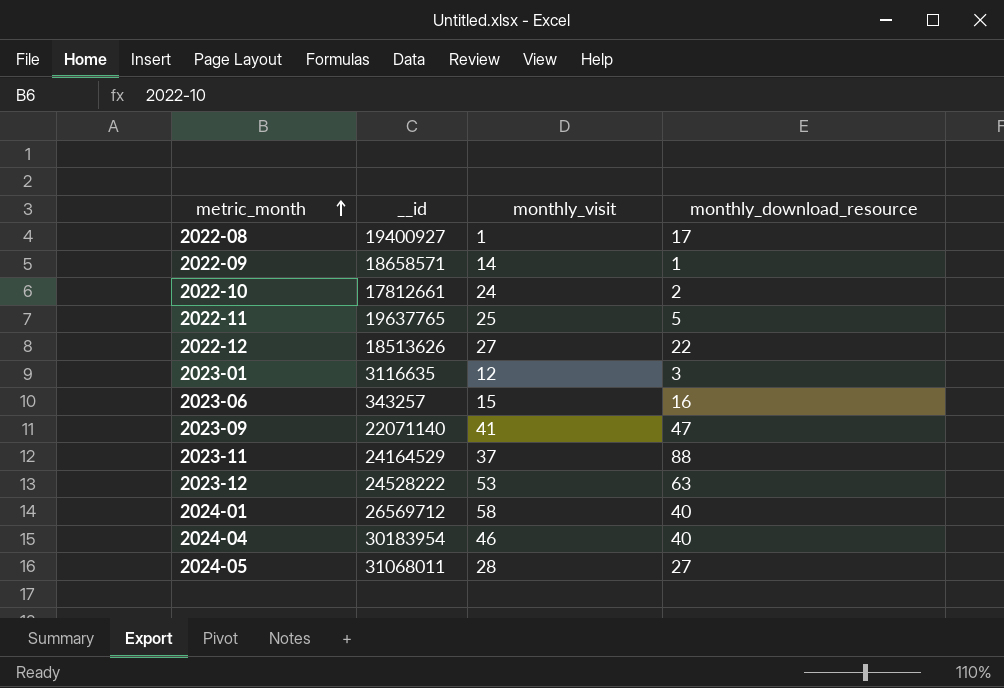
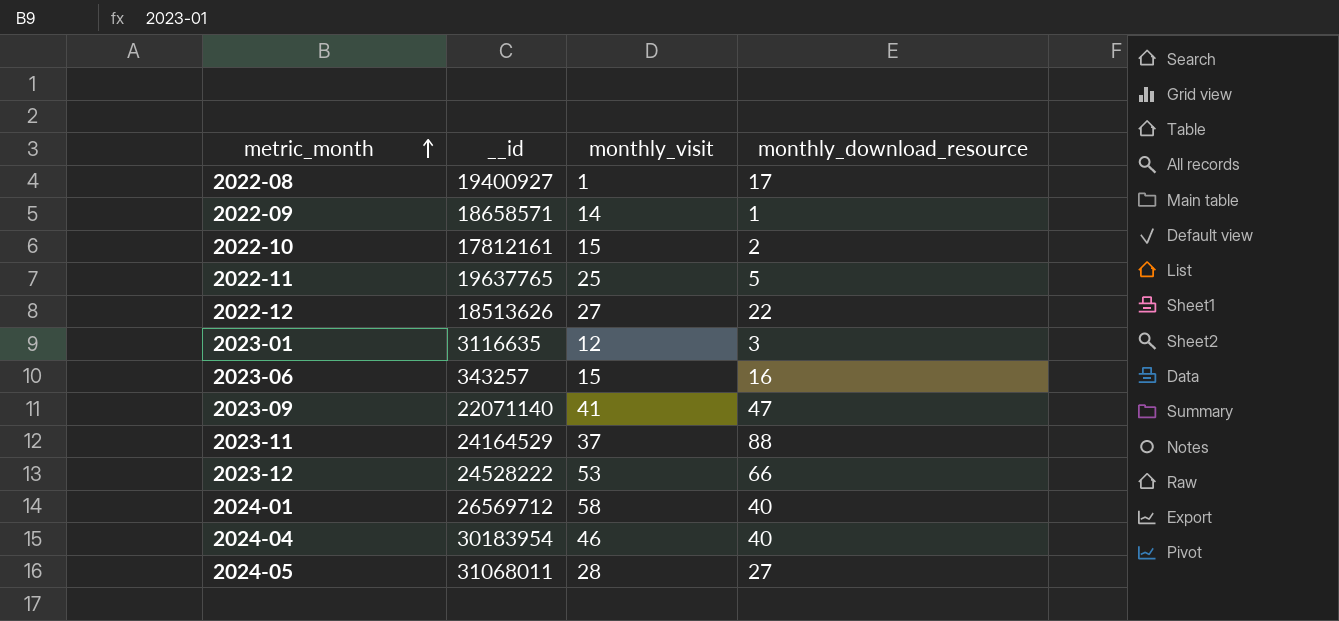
2022-10 | __id: 17812661 -> 17812161
2022-10 | monthly_visit: 24 -> 15
2023-12 | monthly_download_resource: 63 -> 66

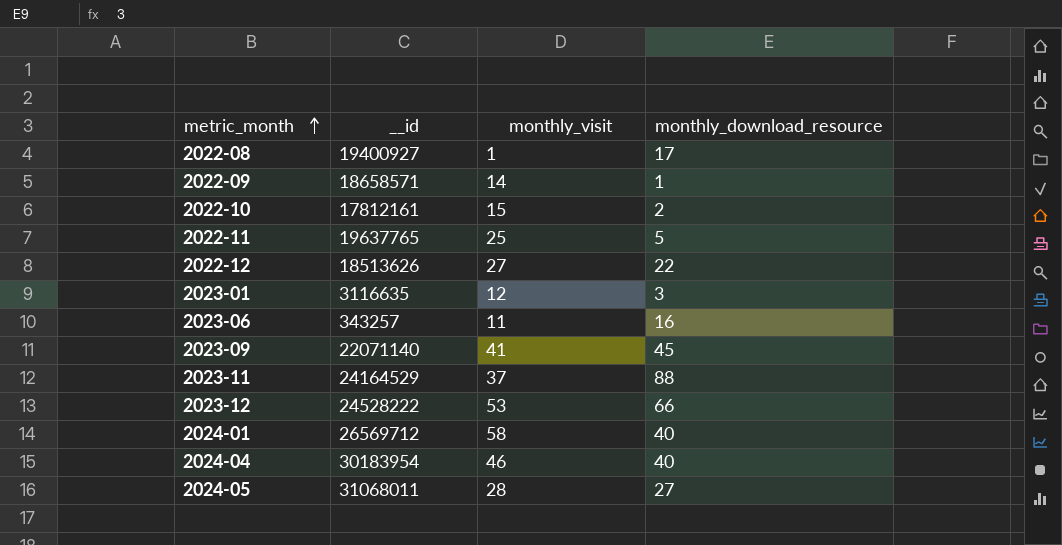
2023-06 | monthly_visit: 15 -> 11
2023-09 | monthly_download_resource: 47 -> 45

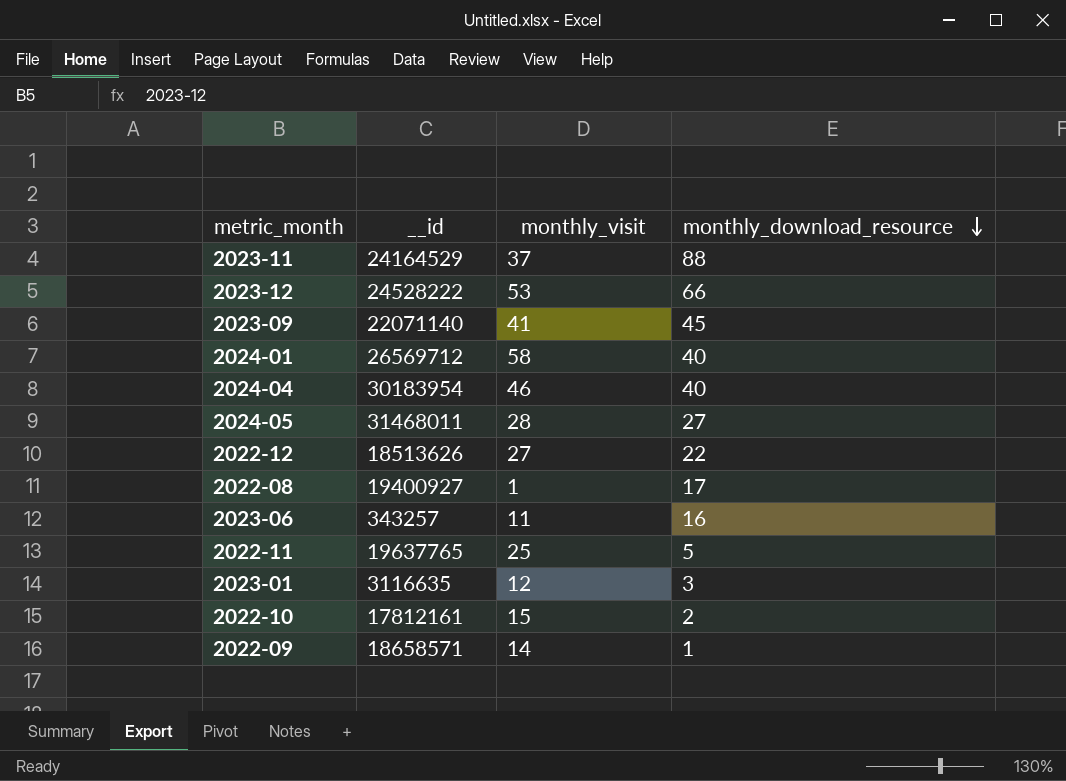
row order: metric_month ascending -> monthly_download_resource descending
2024-05 | __id: 31068011 -> 31468011

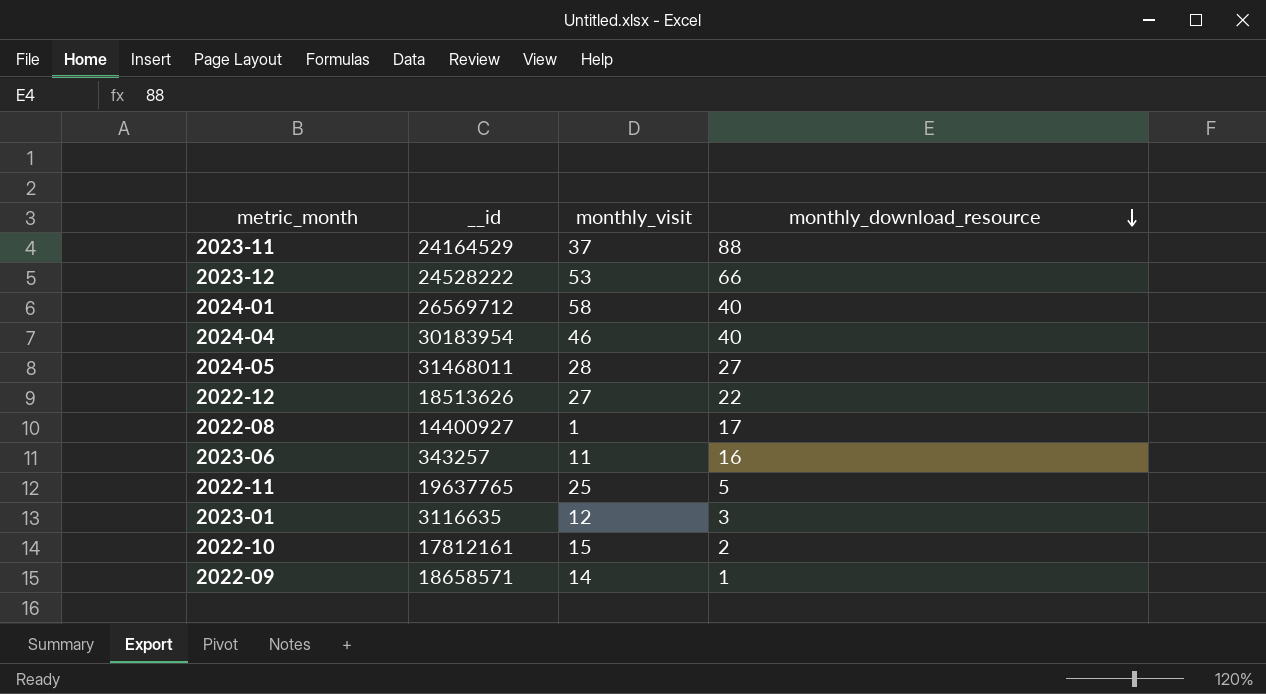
row 2023-09: 22071140 | 41 | 45 -> none
2022-08 | __id: 19400927 -> 14400927

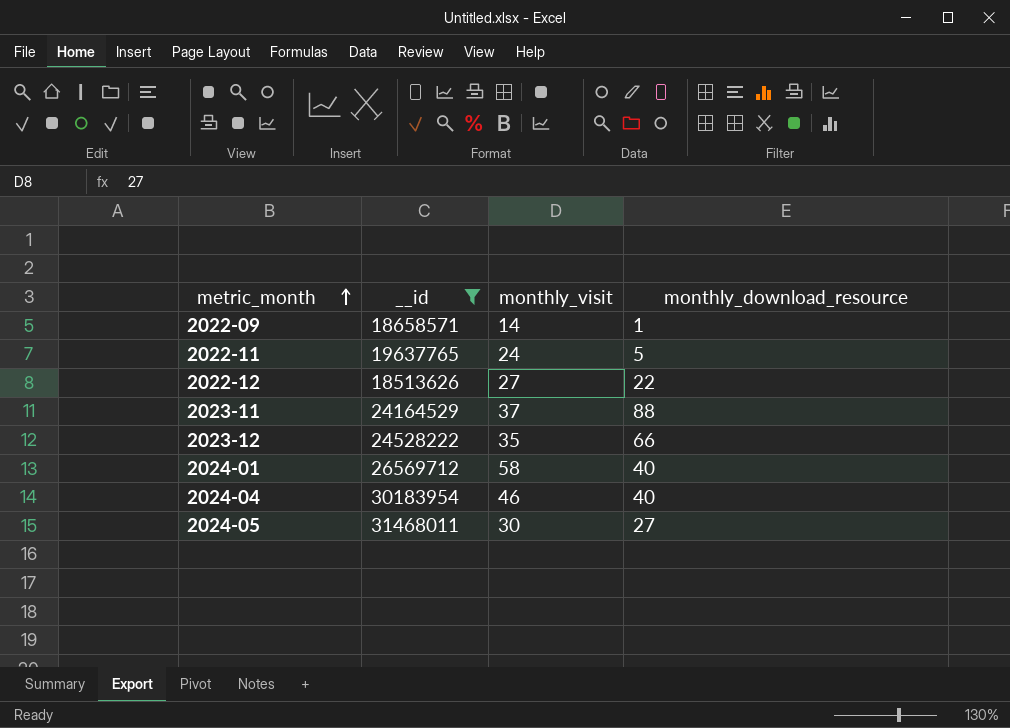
filter: none -> __id >= 18513626
row order: monthly_download_resource descending -> metric_month ascending
2022-11 | monthly_visit: 25 -> 24
2023-12 | monthly_visit: 53 -> 35
2024-05 | monthly_visit: 28 -> 30

